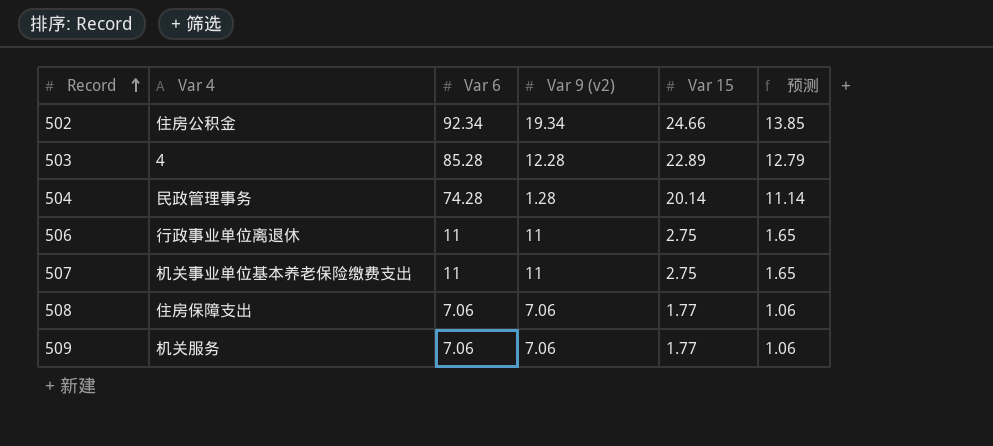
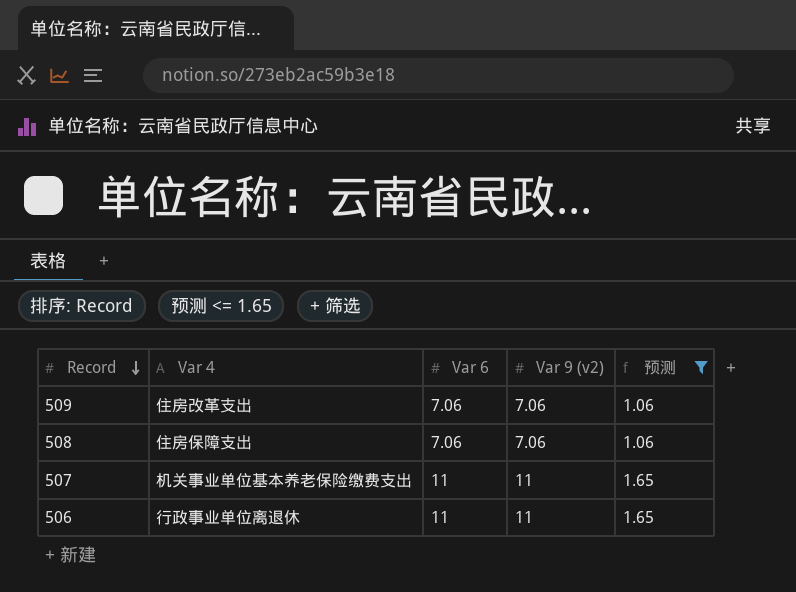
filter: none -> 预测 <= 1.65
row order: Record ascending -> Record descending
column Var 15 | position: 5 -> none
509 | Var 4: 机关服务 -> 住房改革支出

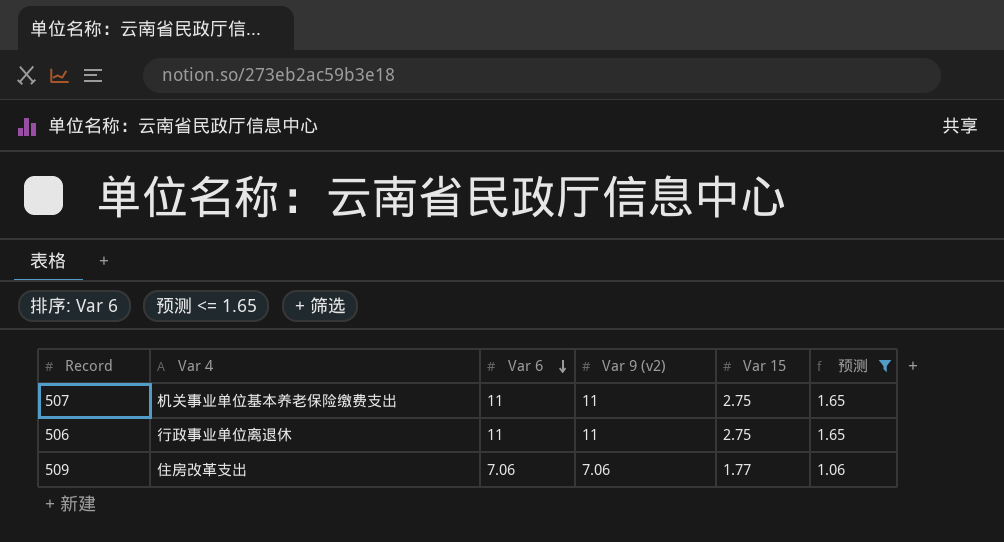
row order: Record descending -> Var 6 descending
column Var 15 | position: none -> 5
row 508: 住房保障支出 | 7.06 | 7.06 | 1.06 -> none

